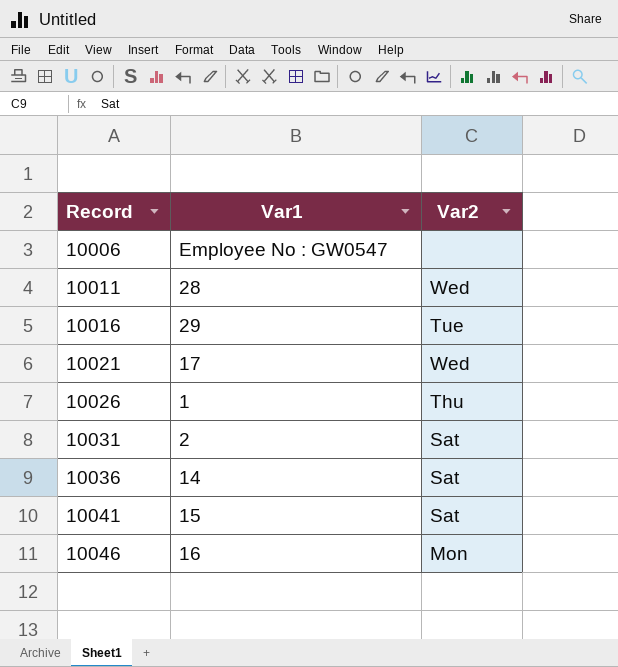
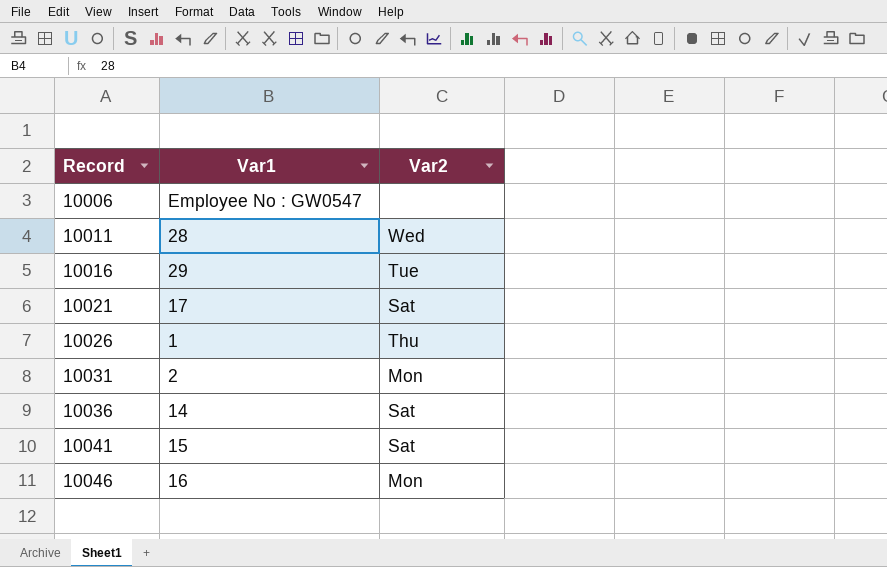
10021 | Var2: Wed -> Sat
10031 | Var2: Sat -> Mon

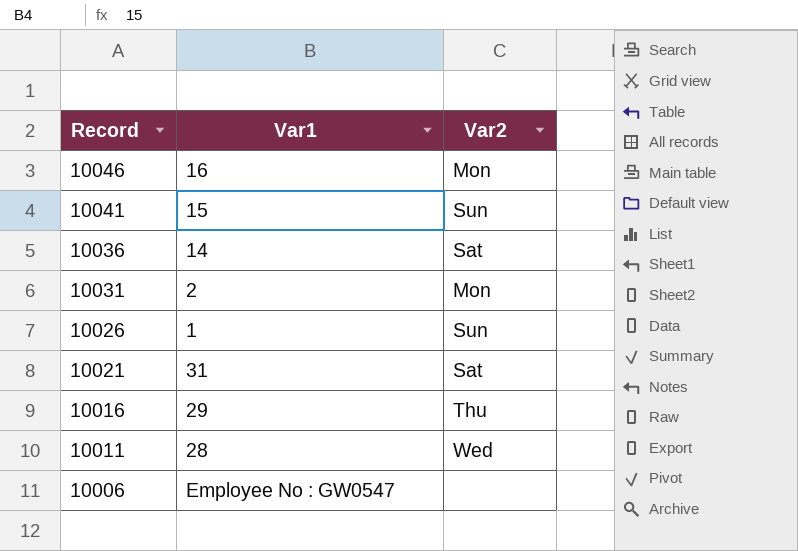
row order: Record ascending -> Record descending
10041 | Var2: Sat -> Sun
10026 | Var2: Thu -> Sun
10021 | Var1: 17 -> 31
10016 | Var2: Tue -> Thu

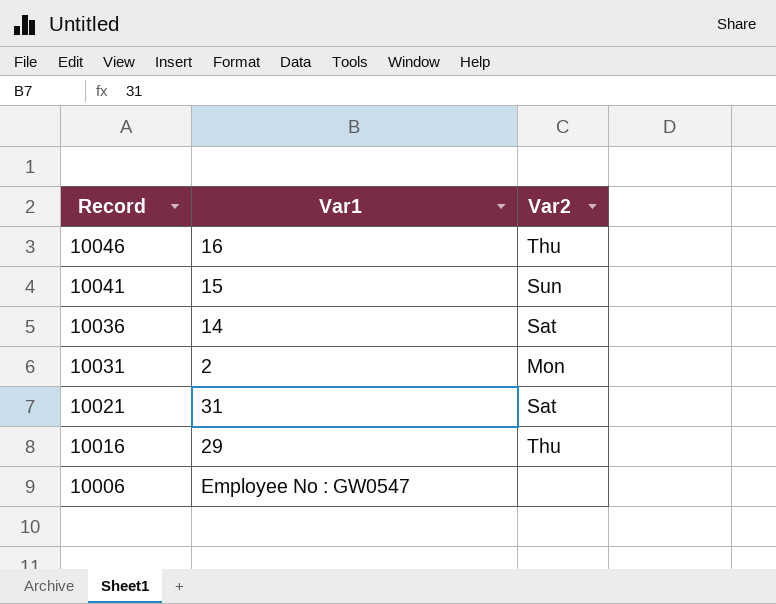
row 10026: 1 | Sun -> none
row 10011: 28 | Wed -> none
10046 | Var2: Mon -> Thu

